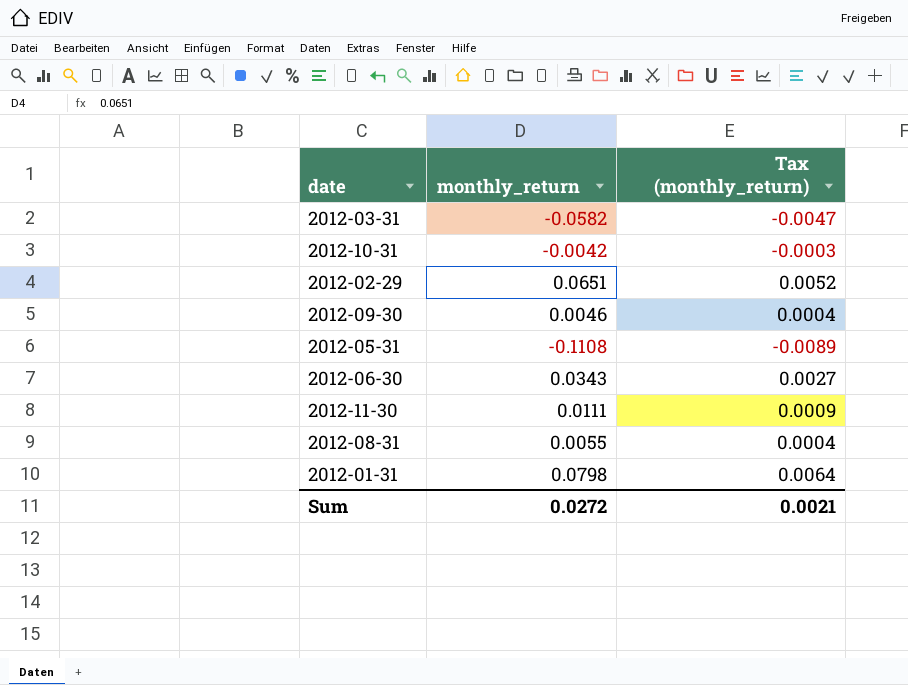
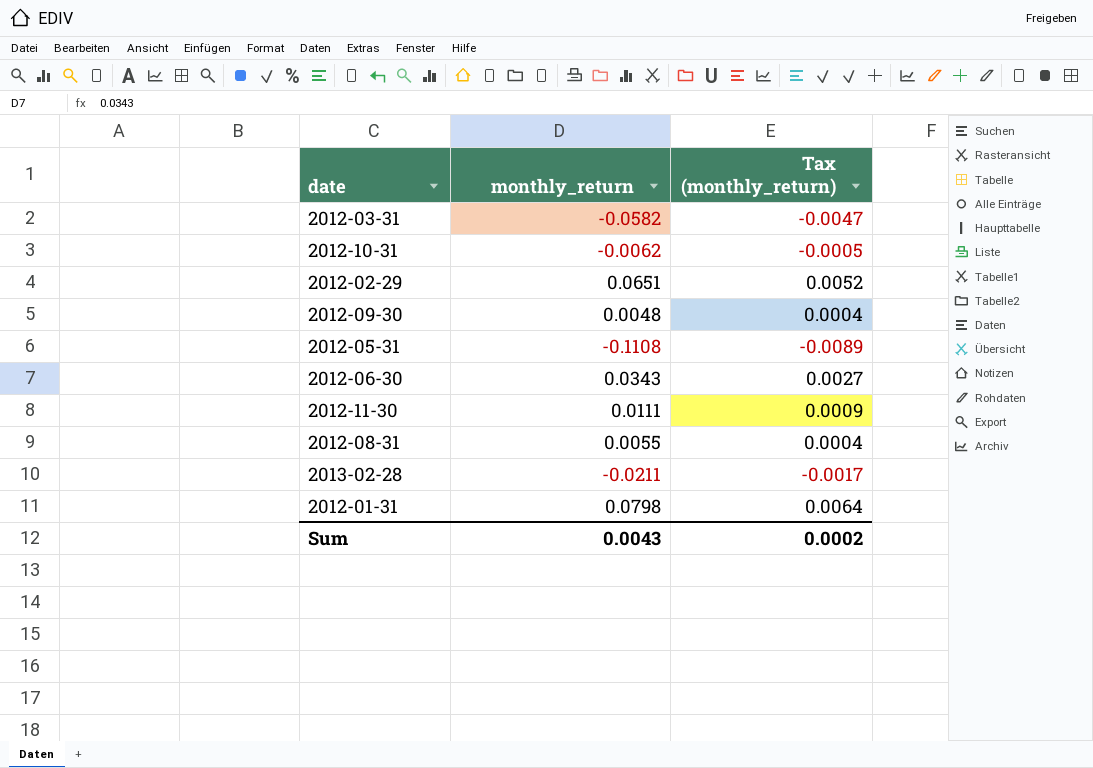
2012-10-31 | monthly_return: -0.0042 -> -0.0062
2012-10-31 | Tax (monthly_return): -0.0003 -> -0.0005
2012-09-30 | monthly_return: 0.0046 -> 0.0048
row 2013-02-28: none -> -0.0211 | -0.0017
Sum | monthly_return: 0.0272 -> 0.0043
Sum | Tax (monthly_return): 0.0021 -> 0.0002

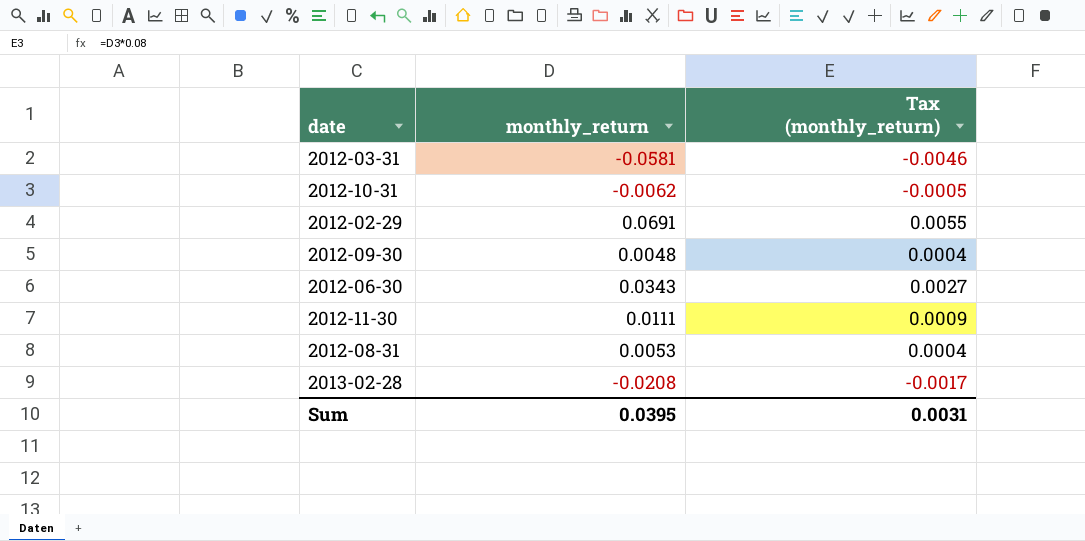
row 2012-05-31: -0.1108 | -0.0089 -> none
row 2012-01-31: 0.0798 | 0.0064 -> none
2012-03-31 | monthly_return: -0.0582 -> -0.0581
2012-03-31 | Tax (monthly_return): -0.0047 -> -0.0046
2012-02-29 | monthly_return: 0.0651 -> 0.0691
2012-02-29 | Tax (monthly_return): 0.0052 -> 0.0055
2012-08-31 | monthly_return: 0.0055 -> 0.0053
2013-02-28 | monthly_return: -0.0211 -> -0.0208
Sum | monthly_return: 0.0043 -> 0.0395
Sum | Tax (monthly_return): 0.0002 -> 0.0031

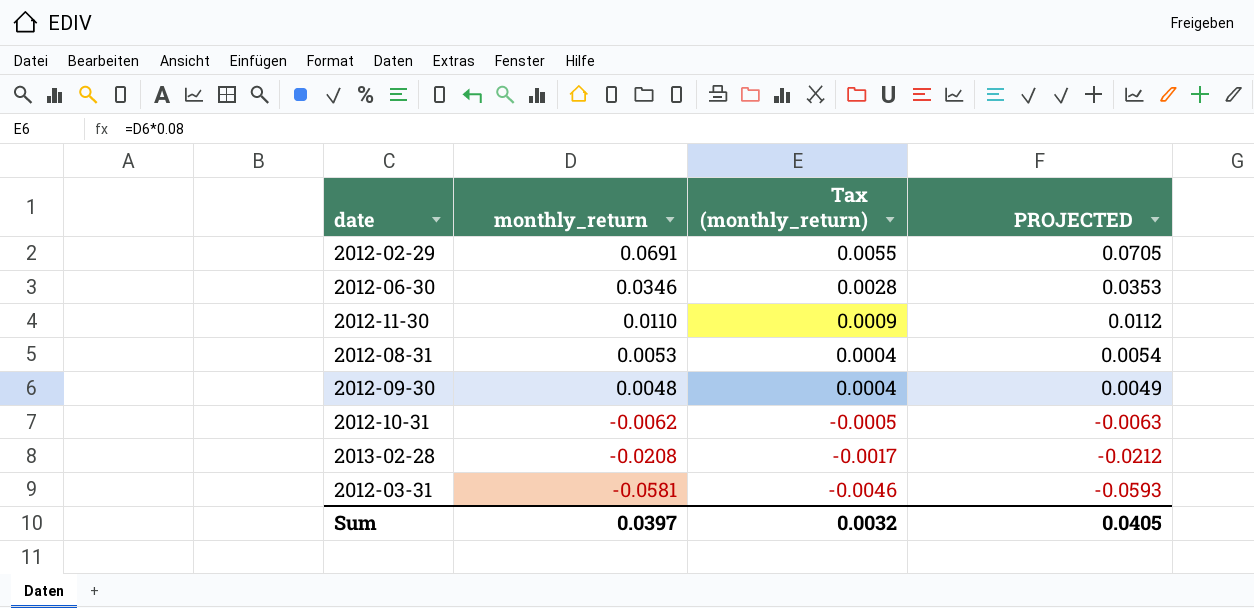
row order: none -> monthly_return descending
column PROJECTED | formula: none -> [monthly_return] * 1.02
2012-06-30 | monthly_return: 0.0343 -> 0.0346
2012-06-30 | Tax (monthly_return): 0.0027 -> 0.0028
2012-11-30 | monthly_return: 0.0111 -> 0.0110
Sum | monthly_return: 0.0395 -> 0.0397
Sum | Tax (monthly_return): 0.0031 -> 0.0032

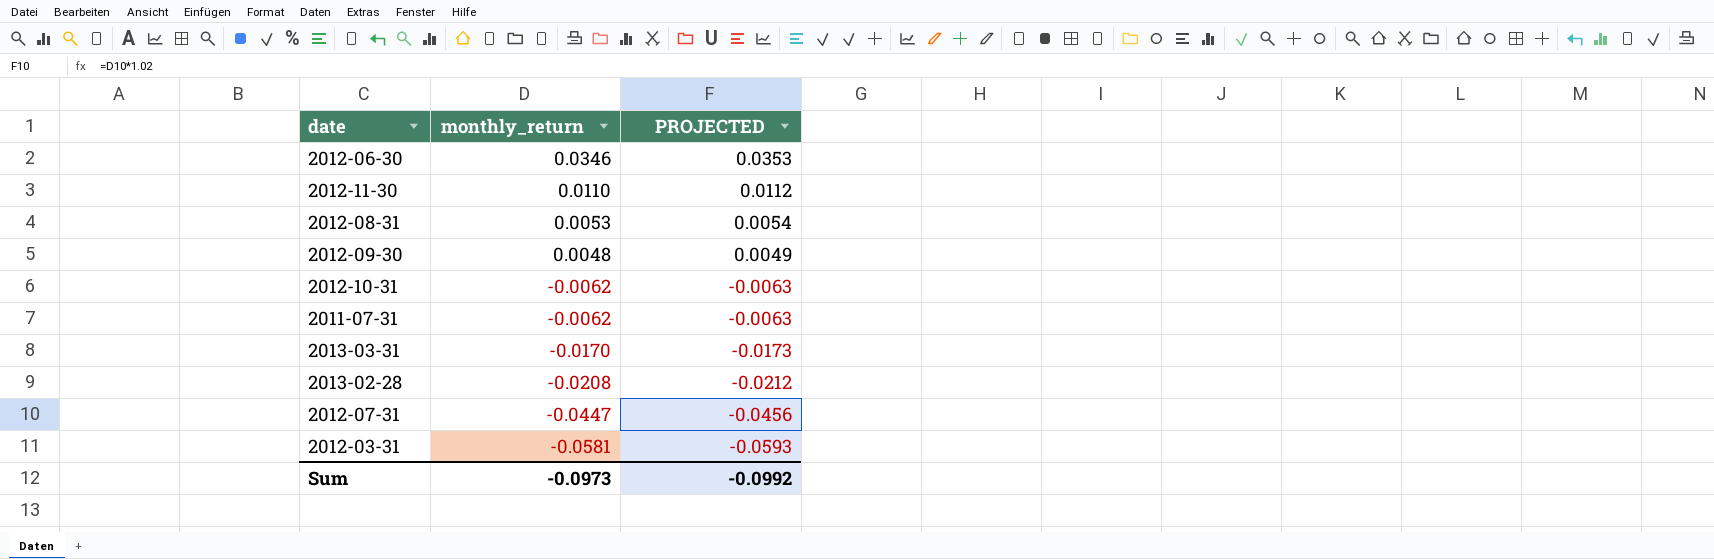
column Tax (monthly_return) | formula: [monthly_return] * 0.08 -> none
row 2012-02-29: 0.0691 | 0.0055 | 0.0705 -> none
row 2011-07-31: none -> -0.0062 | -0.0063
row 2013-03-31: none -> -0.0170 | -0.0173
row 2012-07-31: none -> -0.0447 | -0.0456
Sum | monthly_return: 0.0397 -> -0.0973
Sum | PROJECTED: 0.0405 -> -0.0992

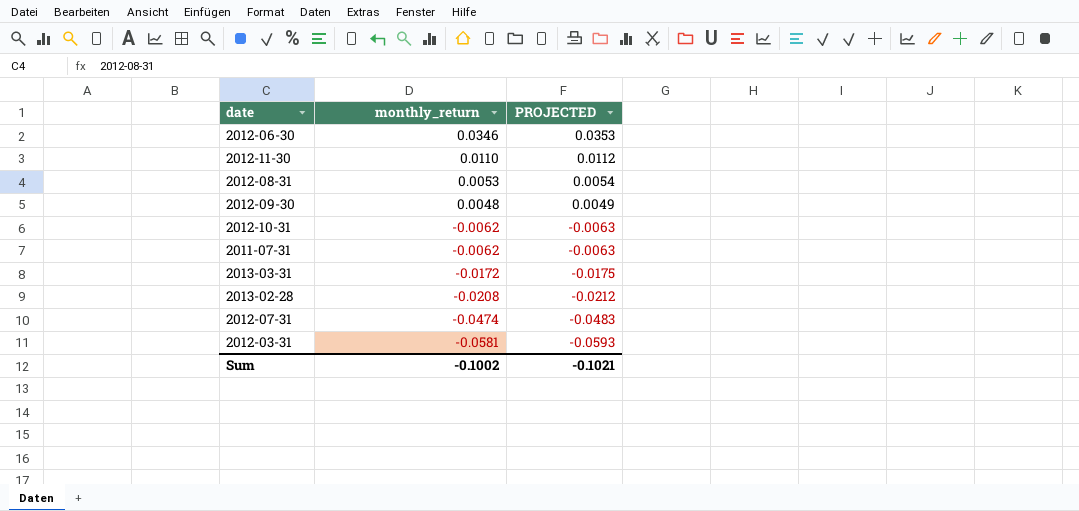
2013-03-31 | monthly_return: -0.0170 -> -0.0172
2013-03-31 | PROJECTED: -0.0173 -> -0.0175
2012-07-31 | monthly_return: -0.0447 -> -0.0474
2012-07-31 | PROJECTED: -0.0456 -> -0.0483
Sum | monthly_return: -0.0973 -> -0.1002
Sum | PROJECTED: -0.0992 -> -0.1021

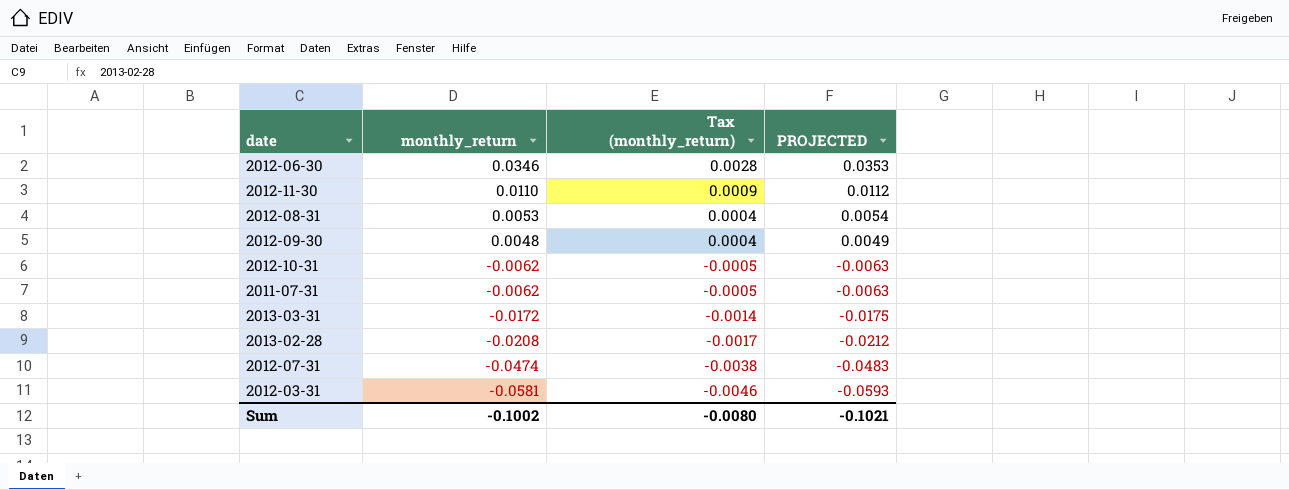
column Tax (monthly_return) | formula: none -> [monthly_return] * 0.08

